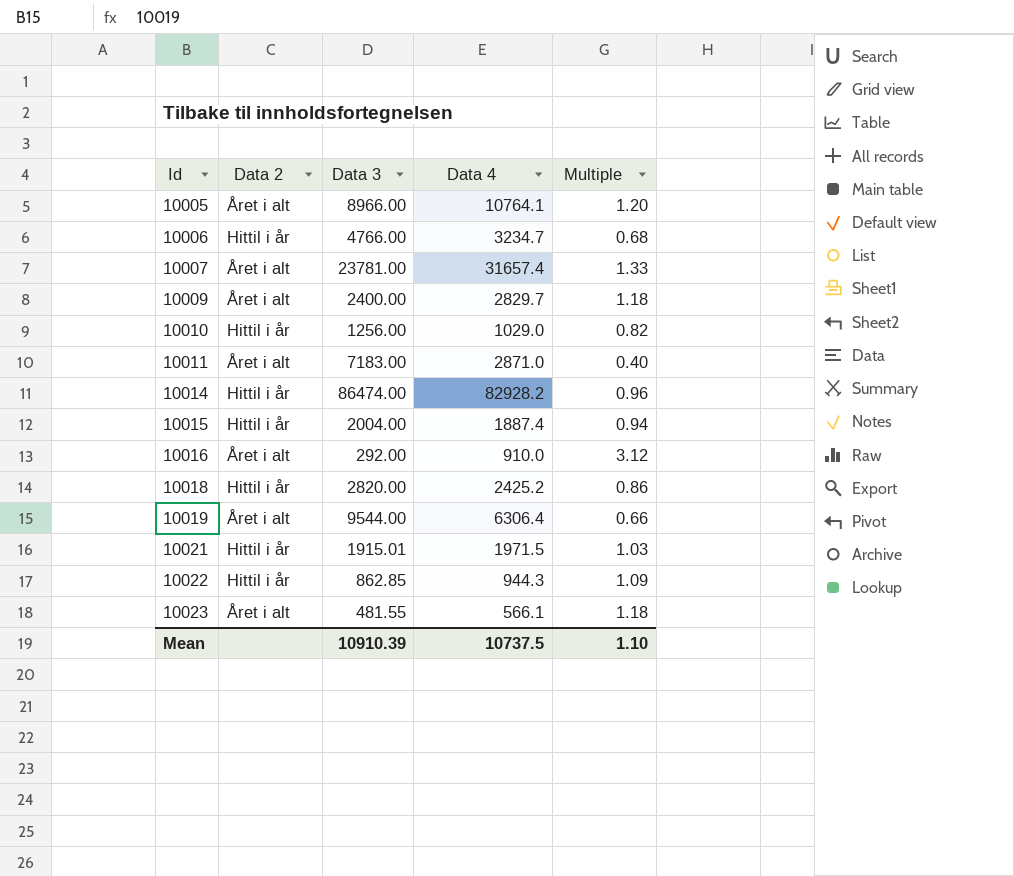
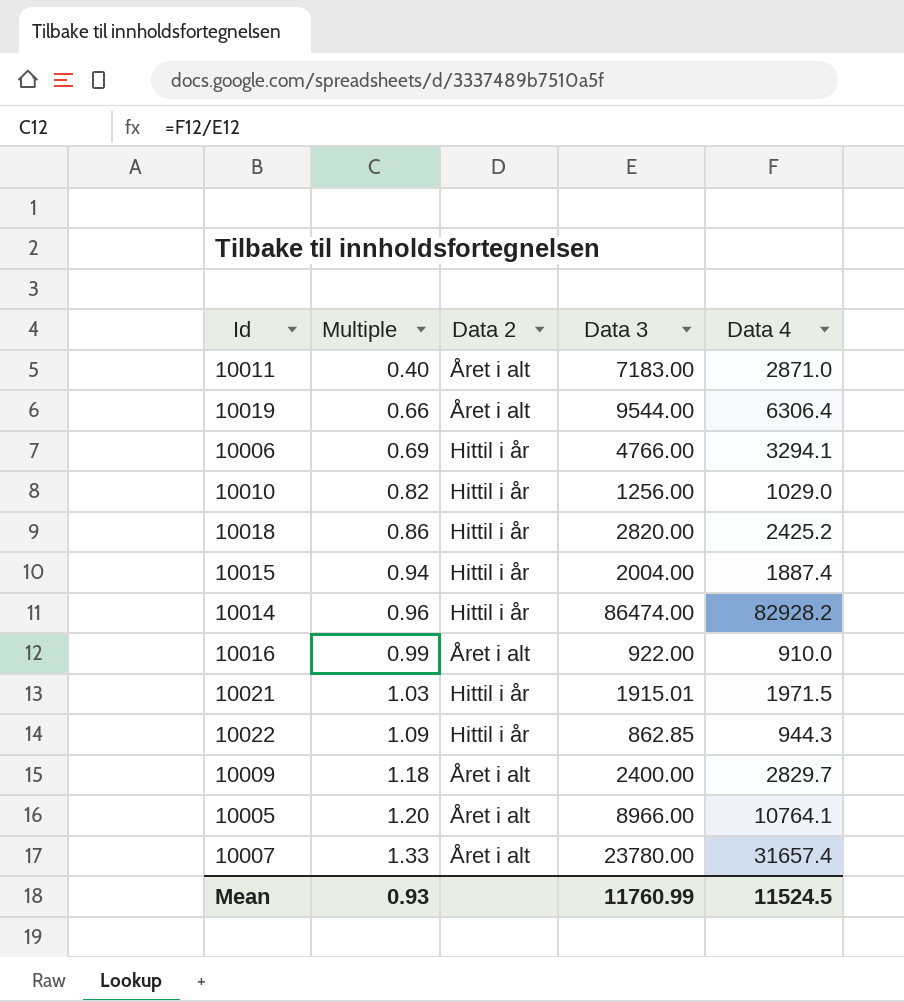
row order: Id ascending -> Multiple ascending
column Multiple | position: 5 -> 2
row 10023: Året i alt | 481.55 | 566.1 | 1.18 -> none
10006 | Multiple: 0.68 -> 0.69
10006 | Data 4: 3234.7 -> 3294.1
10016 | Multiple: 3.12 -> 0.99
10016 | Data 3: 292.00 -> 922.00
10007 | Data 3: 23781.00 -> 23780.00
Mean | Multiple: 1.10 -> 0.93
Mean | Data 3: 10910.39 -> 11760.99
Mean | Data 4: 10737.5 -> 11524.5

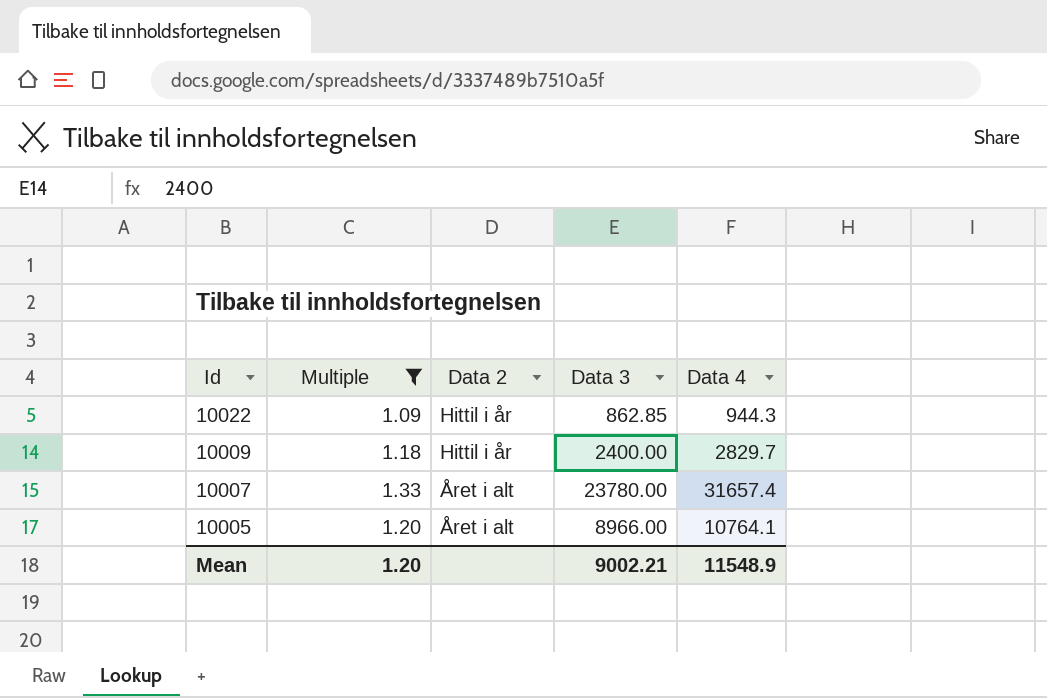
filter: none -> Multiple >= 1.09
row order: Multiple ascending -> Id descending
10009 | Data 2: Året i alt -> Hittil i år
Mean | Multiple: 0.93 -> 1.20
Mean | Data 3: 11760.99 -> 9002.21
Mean | Data 4: 11524.5 -> 11548.9

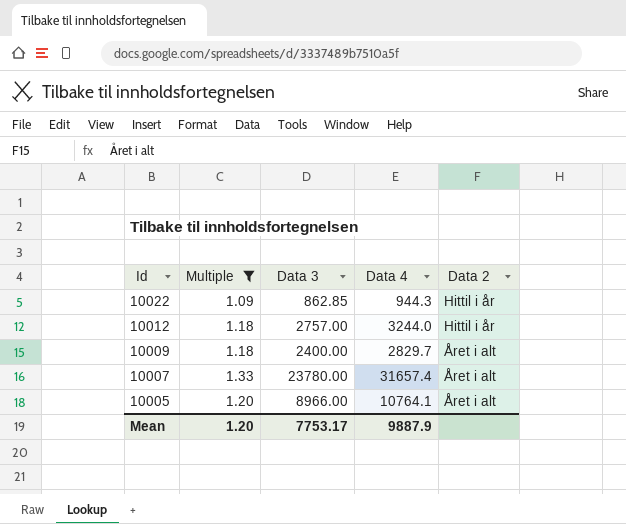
column Data 2 | position: 3 -> 5
row 10012: none -> 1.18 | 2757.00 | 3244.0 | Hittil i år
10009 | Data 2: Hittil i år -> Året i alt
Mean | Data 3: 9002.21 -> 7753.17
Mean | Data 4: 11548.9 -> 9887.9

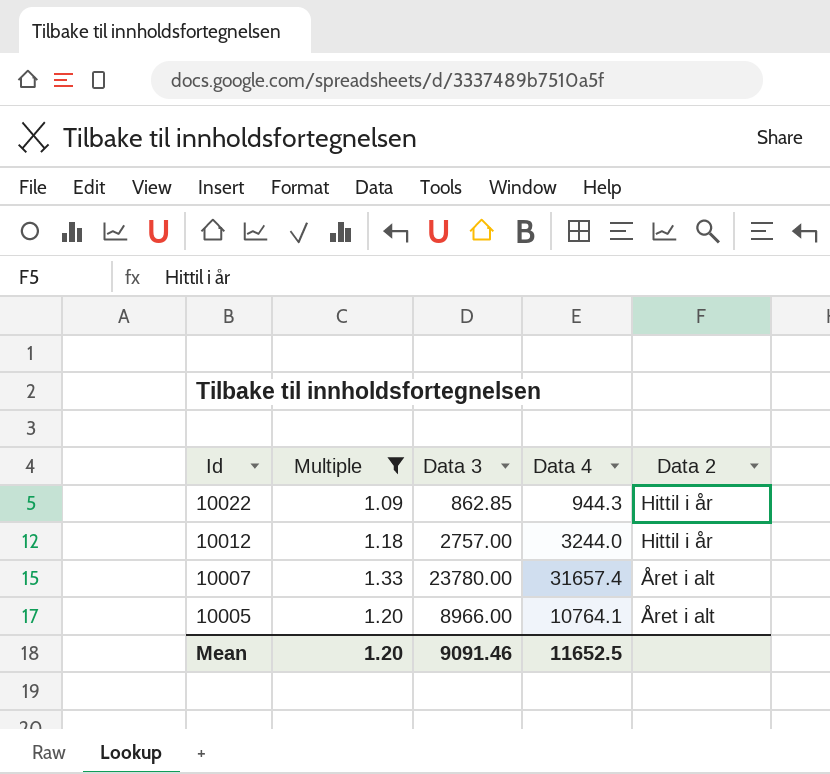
row 10009: 1.18 | 2400.00 | 2829.7 | Året i alt -> none
Mean | Data 3: 7753.17 -> 9091.46
Mean | Data 4: 9887.9 -> 11652.5

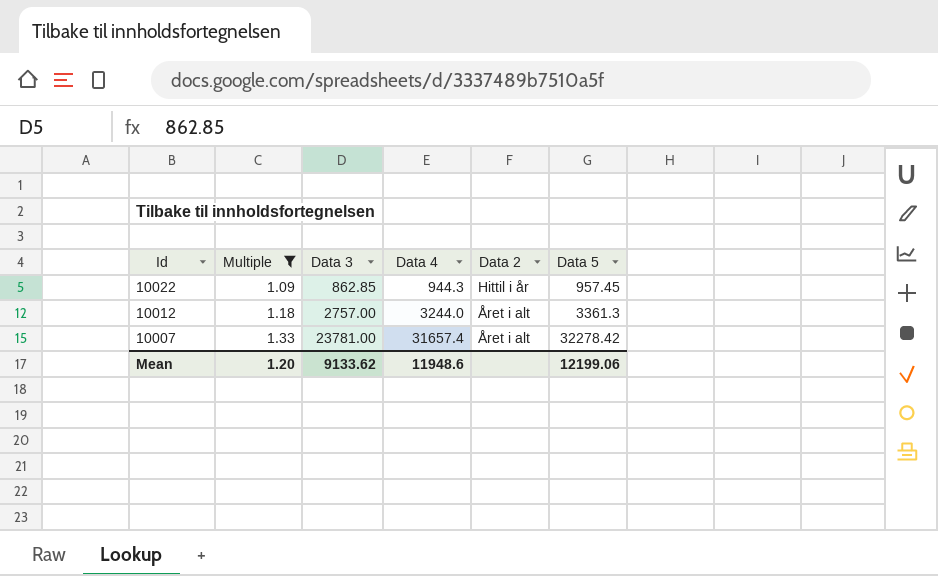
column Data 5 | position: none -> 6
row 10005: 1.20 | 8966.00 | 10764.1 | Året i alt -> none
10012 | Data 2: Hittil i år -> Året i alt
10007 | Data 3: 23780.00 -> 23781.00
Mean | Data 3: 9091.46 -> 9133.62
Mean | Data 4: 11652.5 -> 11948.6

